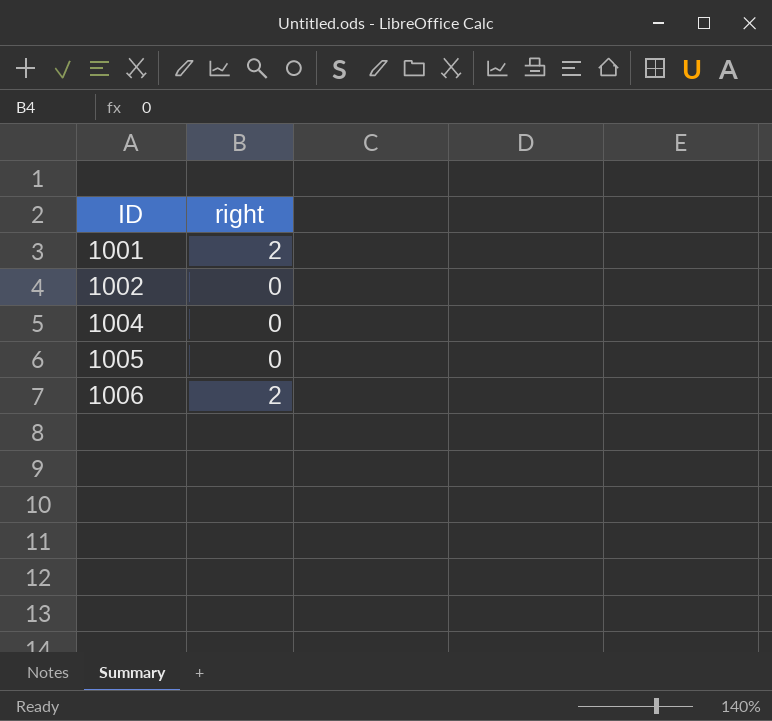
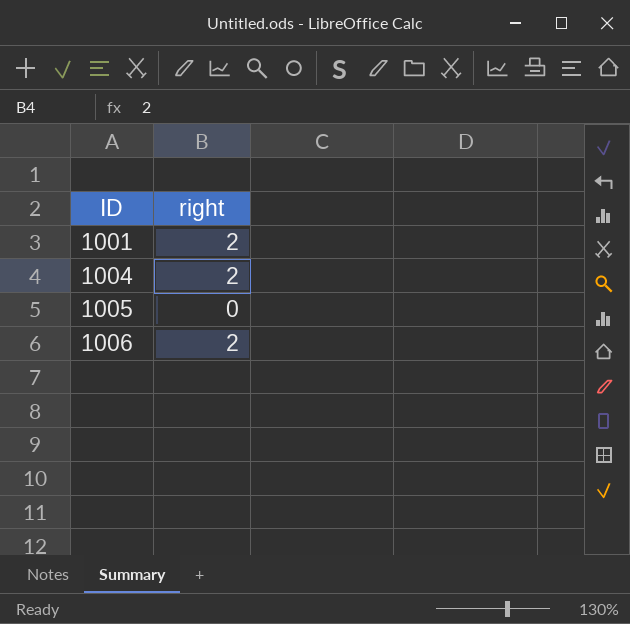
row 1002: 0 -> none
1004 | right: 0 -> 2

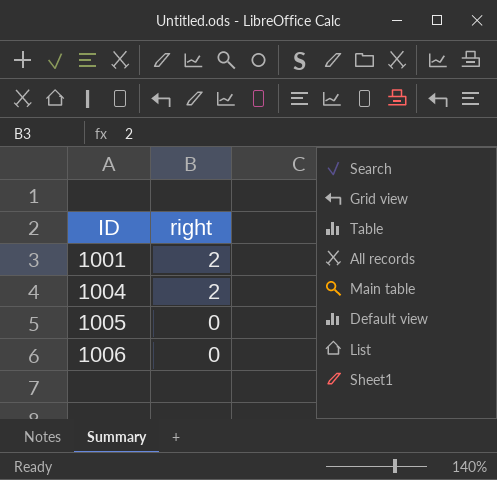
1006 | right: 2 -> 0

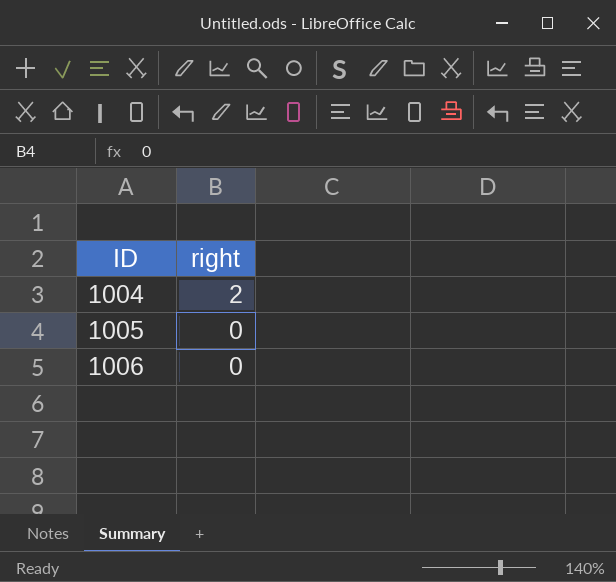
row 1001: 2 -> none

